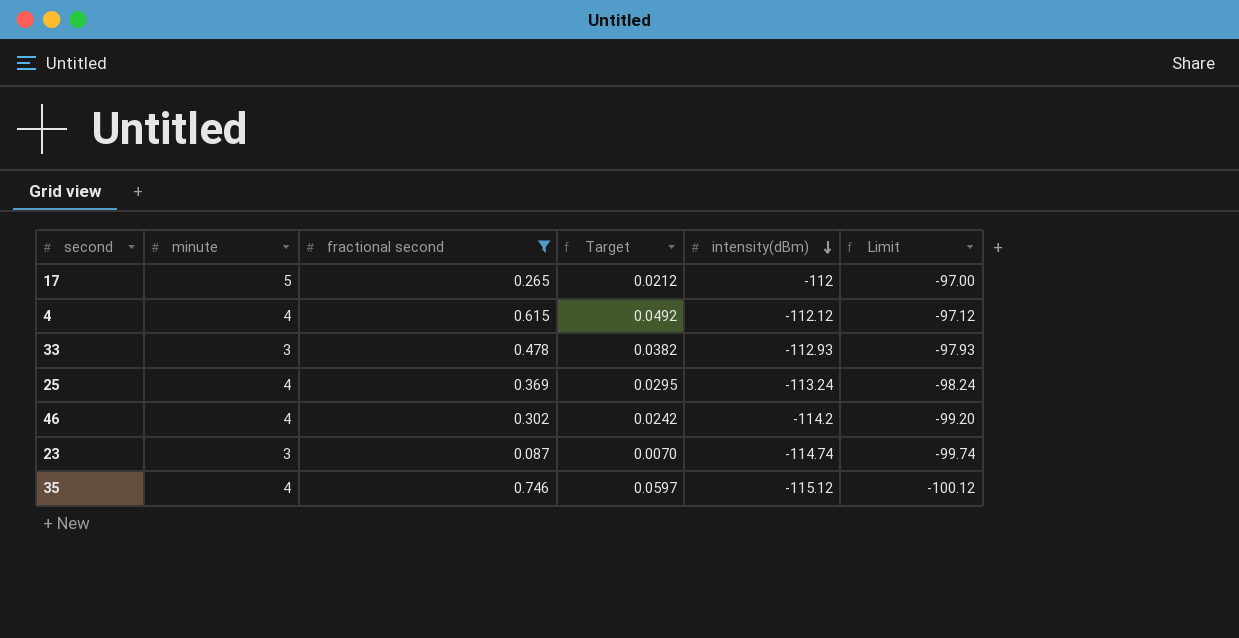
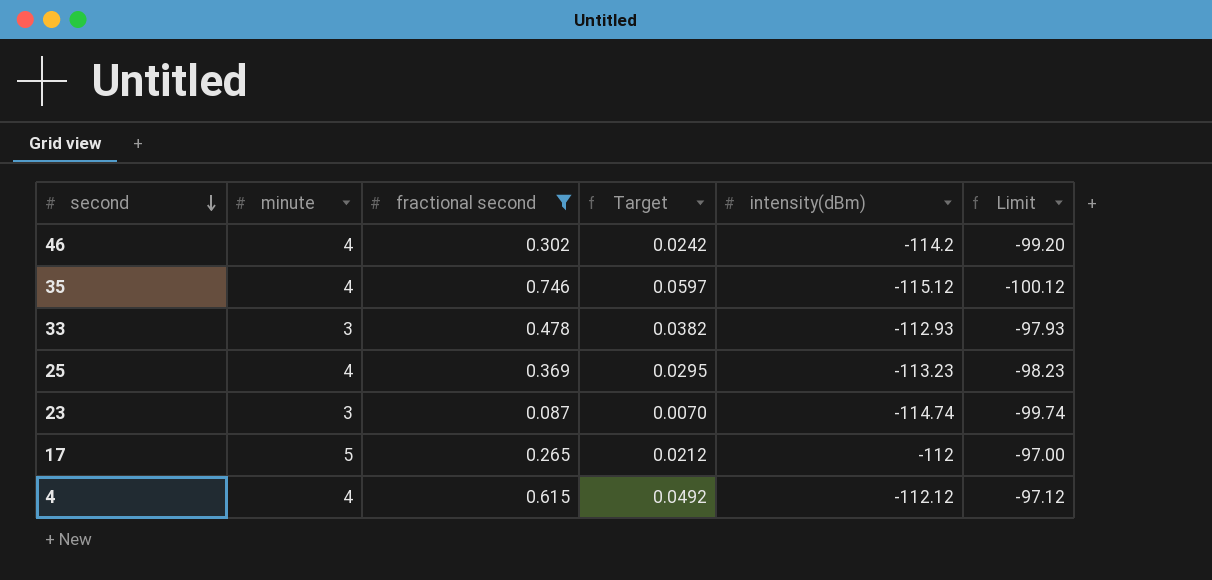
row order: intensity(dBm) descending -> second descending
25 | intensity(dBm): -113.24 -> -113.23
25 | Limit: -98.24 -> -98.23

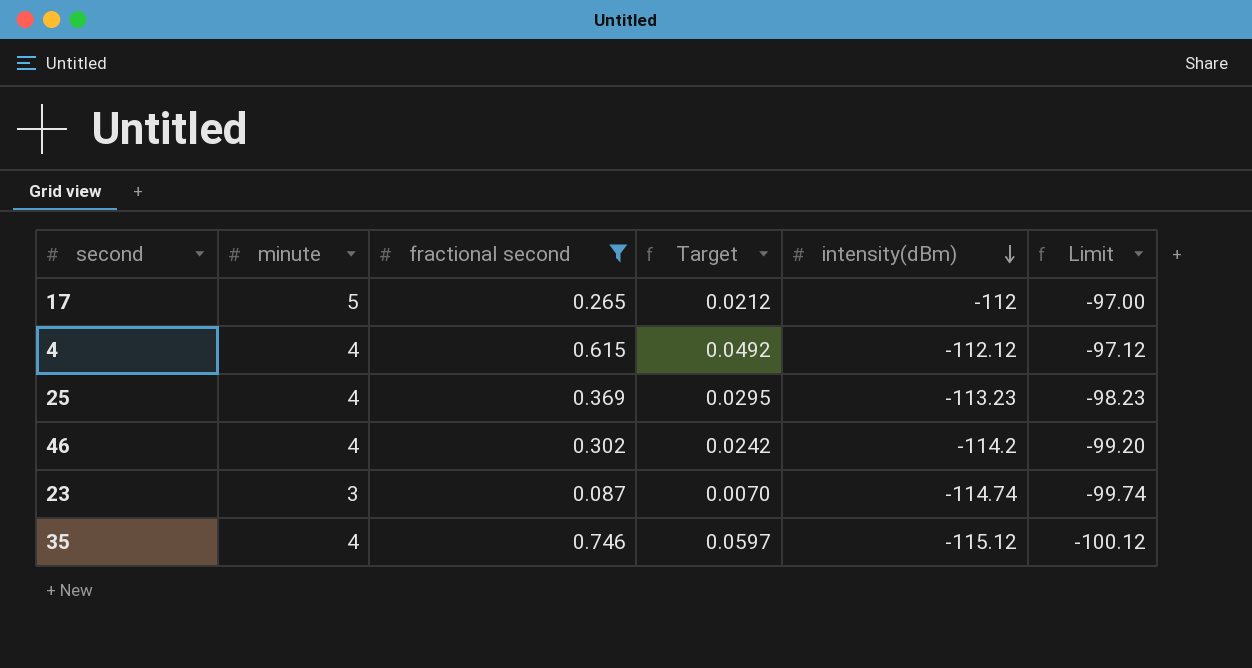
row order: second descending -> intensity(dBm) descending
row 33: 3 | 0.478 | 0.0382 | -112.93 | -97.93 -> none

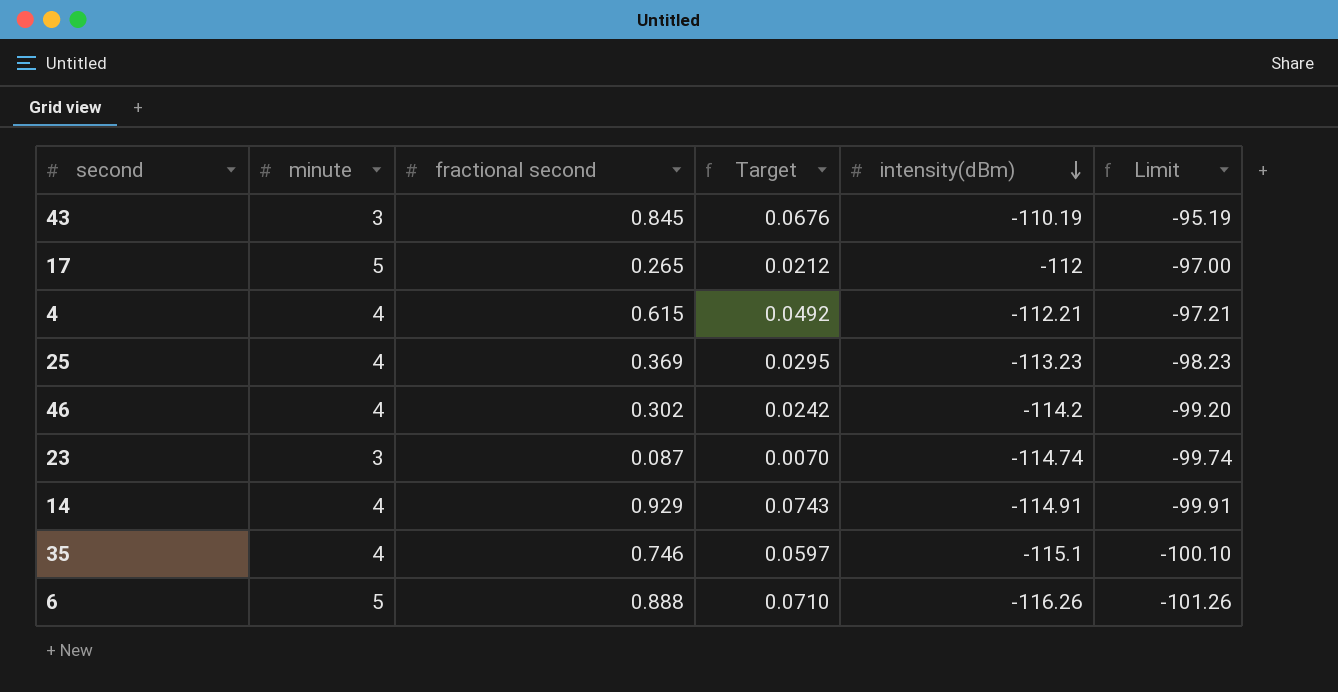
filter: fractional second <= 0.746 -> none
4 | intensity(dBm): -112.12 -> -112.21
4 | Limit: -97.12 -> -97.21
35 | intensity(dBm): -115.12 -> -115.1
35 | Limit: -100.12 -> -100.10

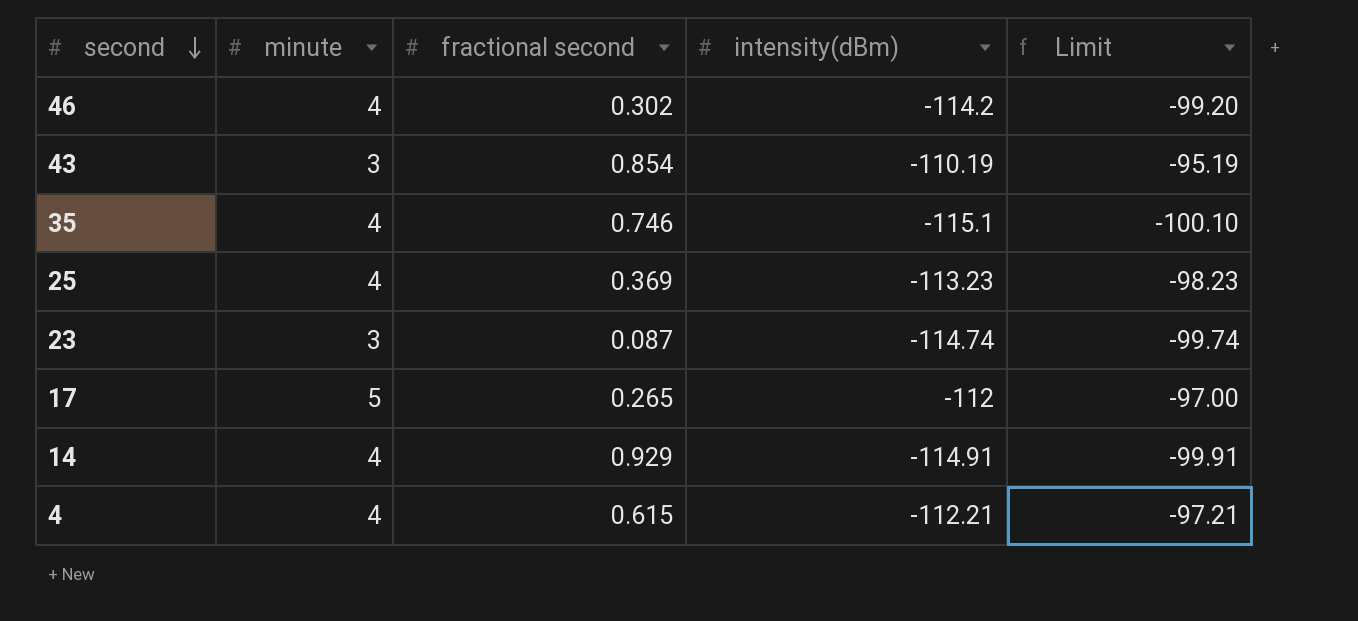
row order: intensity(dBm) descending -> second descending
column Target | formula: [fractional second] * 0.08 -> none
row 6: 5 | 0.888 | 0.0710 | -116.26 | -101.26 -> none
43 | fractional second: 0.845 -> 0.854

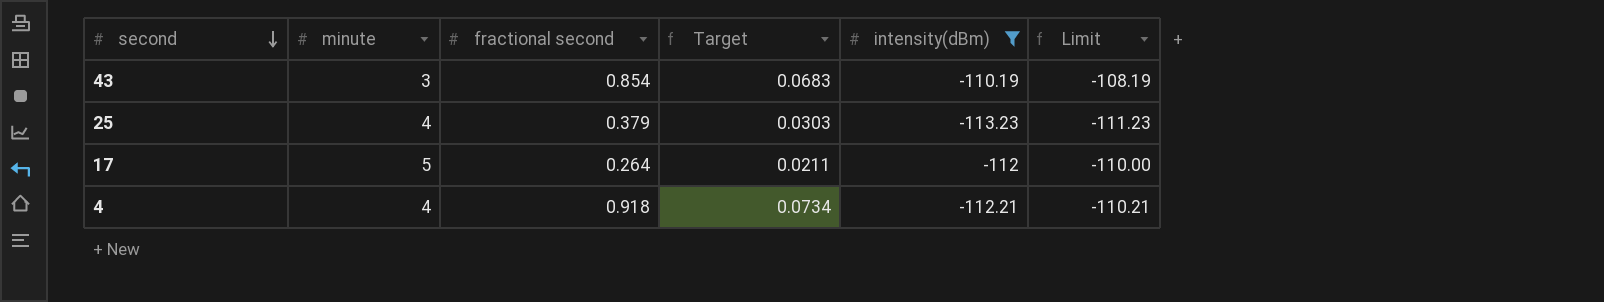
filter: none -> intensity(dBm) >= -113.23
column Target | formula: none -> [fractional second] * 0.08
column Limit | formula: [intensity(dBm)] + 15 -> [intensity(dBm)] + 2
25 | fractional second: 0.369 -> 0.379
17 | fractional second: 0.265 -> 0.264
4 | fractional second: 0.615 -> 0.918

